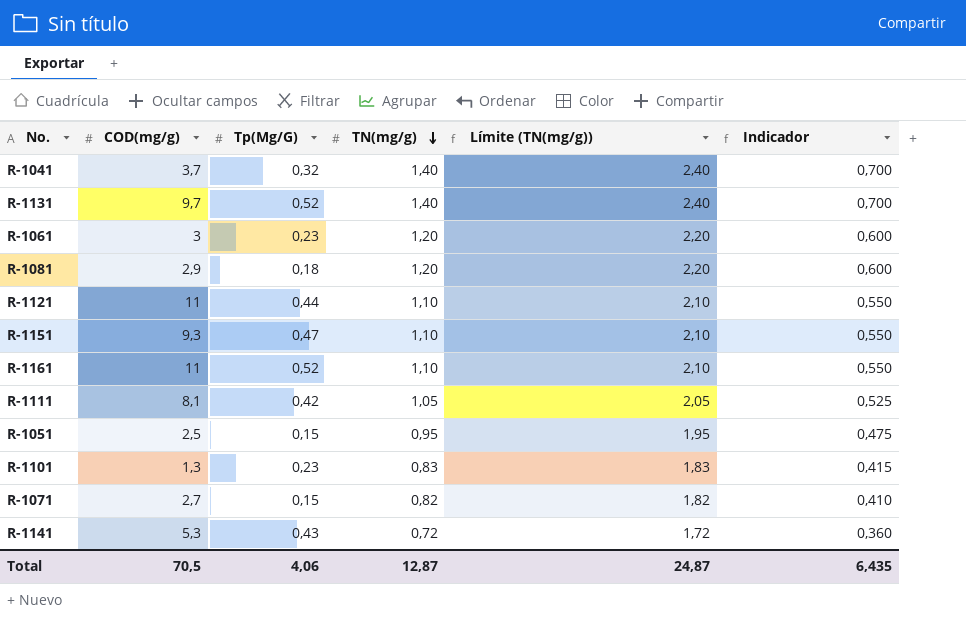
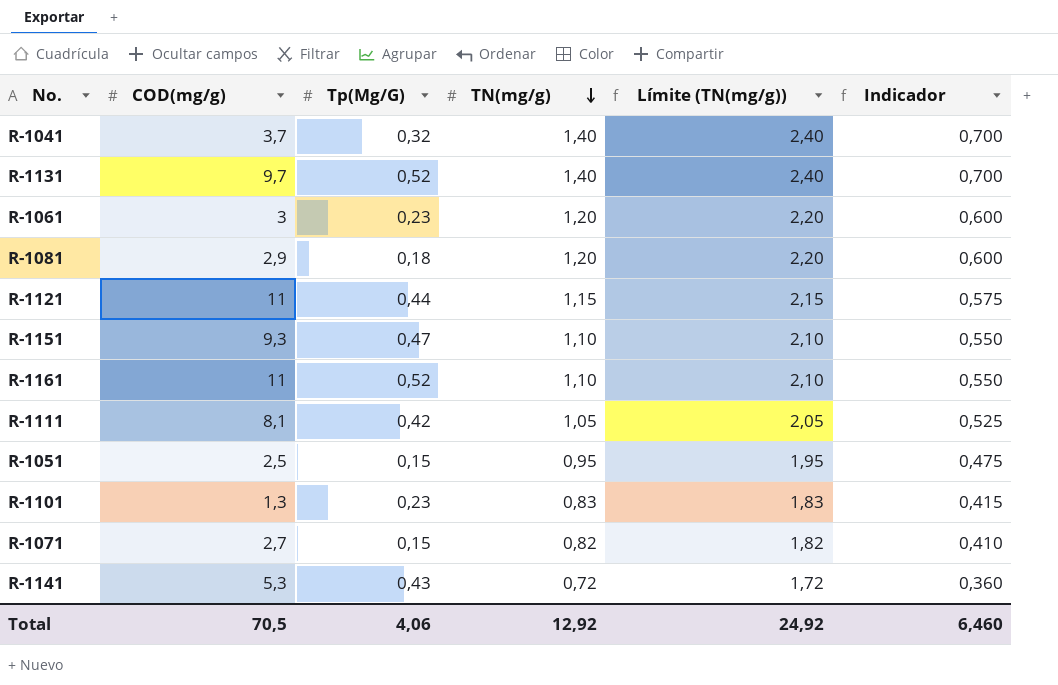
R-1121 | TN(mg/g): 1,10 -> 1,15
R-1121 | Límite (TN(mg/g)): 2,10 -> 2,15
R-1121 | Indicador: 0,550 -> 0,575
Total | TN(mg/g): 12,87 -> 12,92
Total | Límite (TN(mg/g)): 24,87 -> 24,92
Total | Indicador: 6,435 -> 6,460

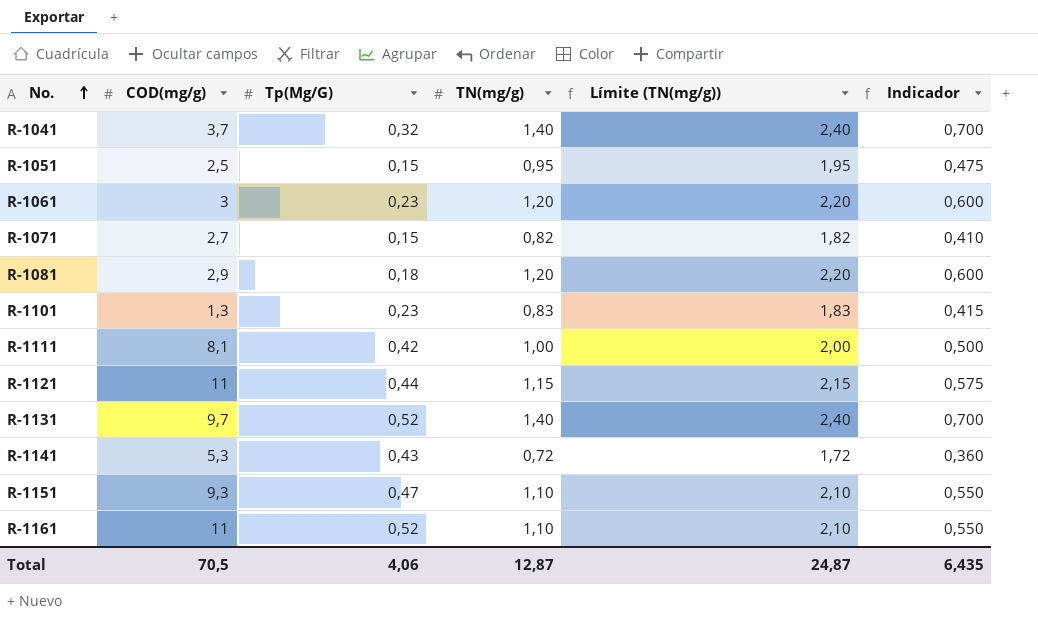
row order: TN(mg/g) descending -> No. ascending
R-1111 | TN(mg/g): 1,05 -> 1,00
R-1111 | Límite (TN(mg/g)): 2,05 -> 2,00
R-1111 | Indicador: 0,525 -> 0,500
Total | TN(mg/g): 12,92 -> 12,87
Total | Límite (TN(mg/g)): 24,92 -> 24,87
Total | Indicador: 6,460 -> 6,435

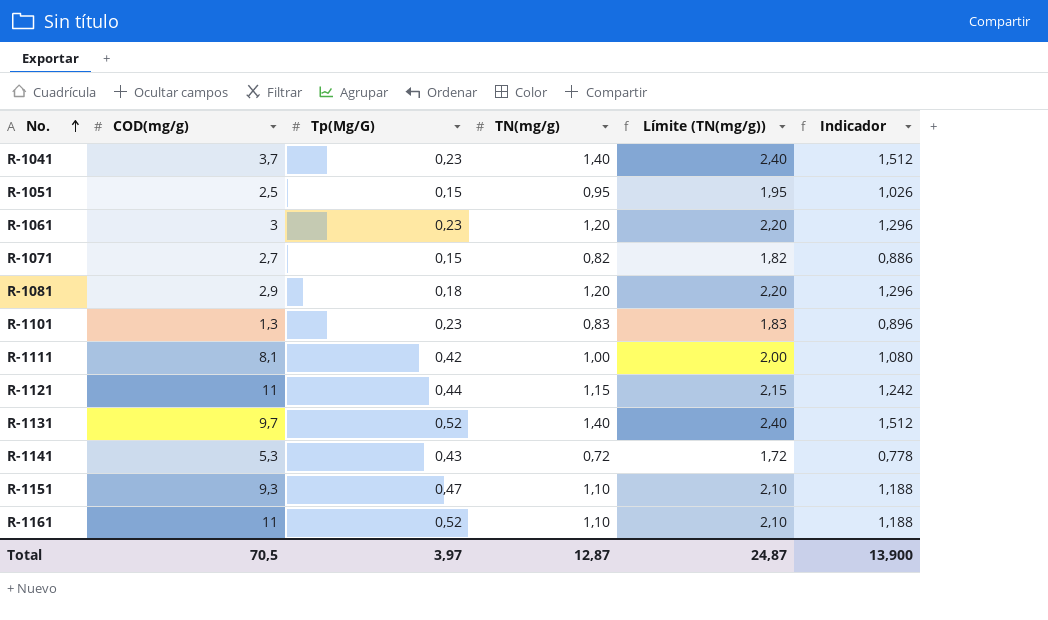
column Indicador | formula: [TN(mg/g)] * 0,5 -> [TN(mg/g)] * 1,08
R-1041 | Tp(Mg/G): 0,32 -> 0,23
Total | Tp(Mg/G): 4,06 -> 3,97
Total | Indicador: 6,435 -> 13,900

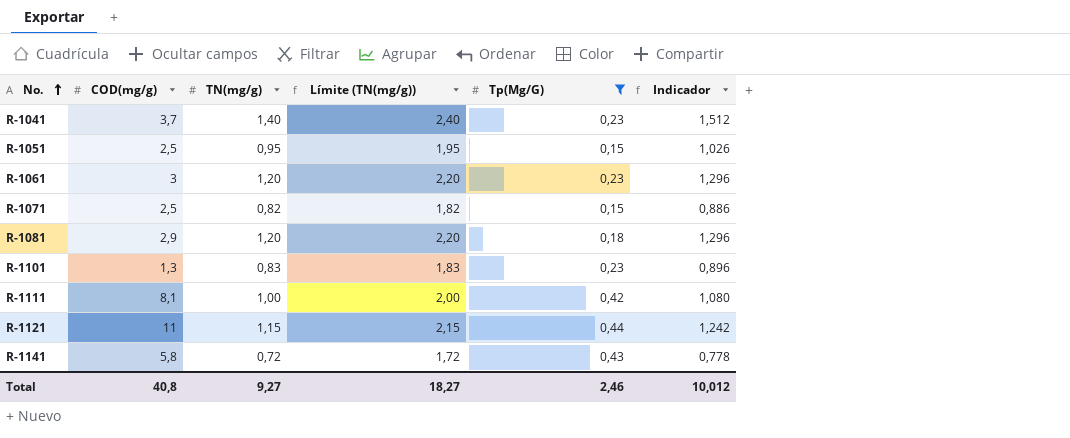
filter: none -> Tp(Mg/G) <= 0,44
column Tp(Mg/G) | position: 3 -> 5
R-1071 | COD(mg/g): 2,7 -> 2,5
R-1141 | COD(mg/g): 5,3 -> 5,8
Total | COD(mg/g): 70,5 -> 40,8
Total | TN(mg/g): 12,87 -> 9,27
Total | Límite (TN(mg/g)): 24,87 -> 18,27
Total | Tp(Mg/G): 3,97 -> 2,46
Total | Indicador: 13,900 -> 10,012

